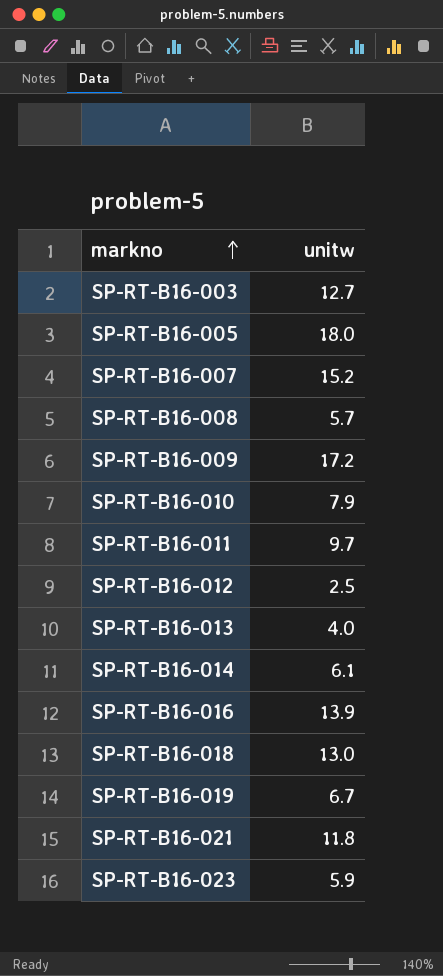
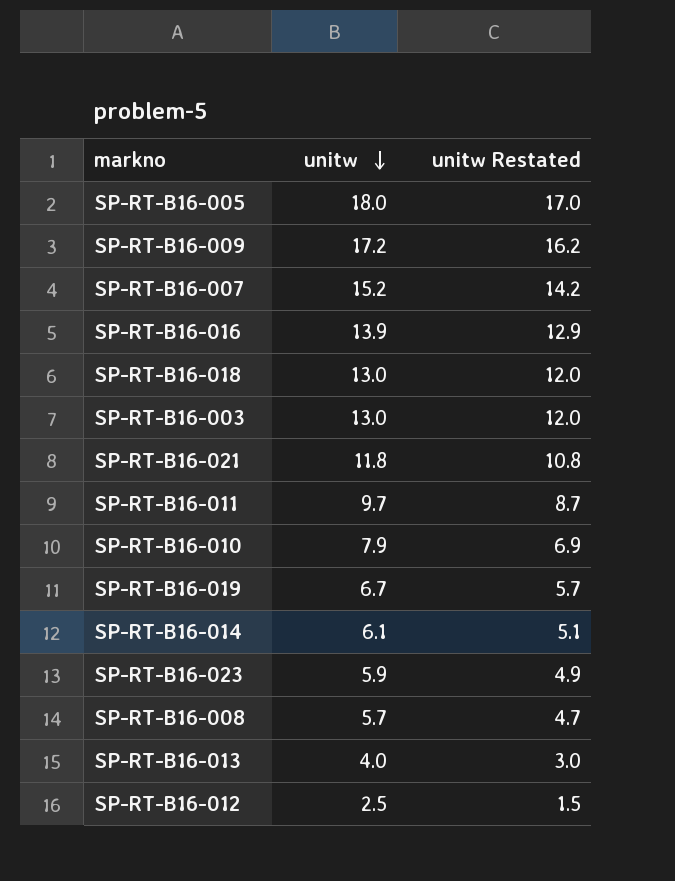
row order: markno ascending -> unitw descending
column unitw Restated | formula: none -> [unitw] - 1
SP-RT-B16-003 | unitw: 12.7 -> 13.0

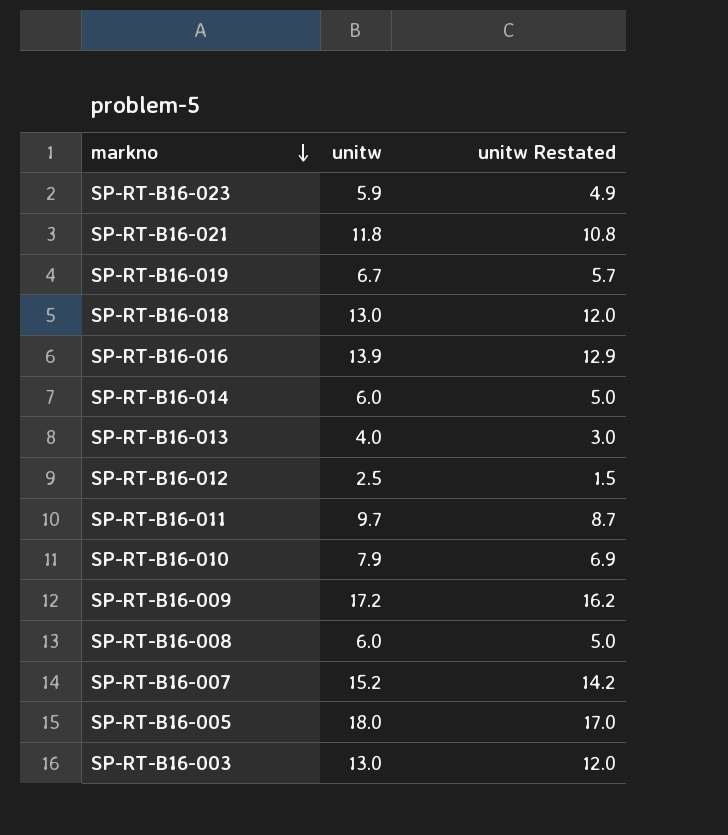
row order: unitw descending -> markno descending
SP-RT-B16-014 | unitw: 6.1 -> 6.0
SP-RT-B16-014 | unitw Restated: 5.1 -> 5.0
SP-RT-B16-008 | unitw: 5.7 -> 6.0
SP-RT-B16-008 | unitw Restated: 4.7 -> 5.0

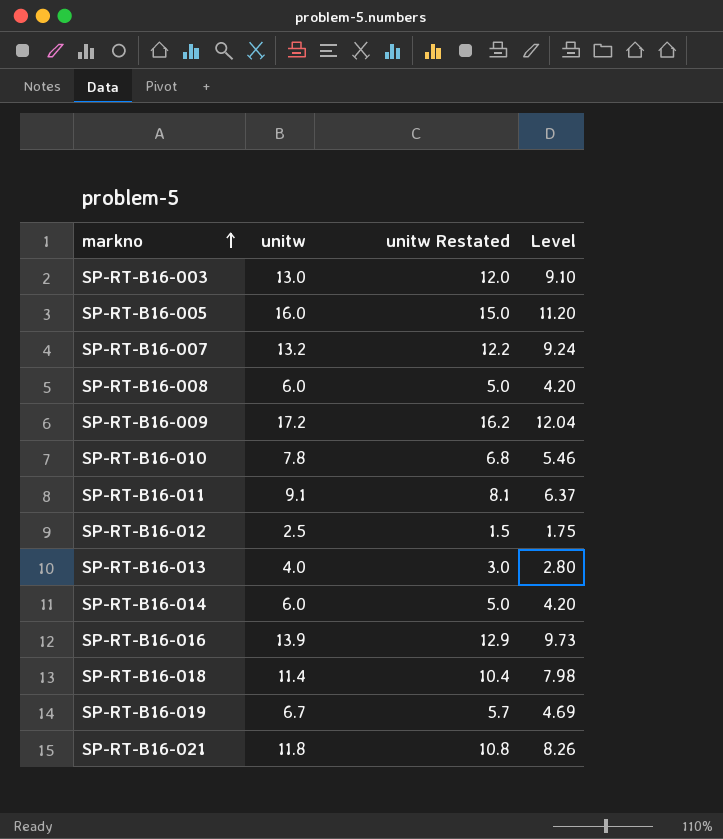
row order: markno descending -> markno ascending
column Level | formula: none -> [unitw] * 0.7
row SP-RT-B16-023: 5.9 | 4.9 -> none
SP-RT-B16-005 | unitw: 18.0 -> 16.0
SP-RT-B16-005 | unitw Restated: 17.0 -> 15.0
SP-RT-B16-007 | unitw: 15.2 -> 13.2
SP-RT-B16-007 | unitw Restated: 14.2 -> 12.2
SP-RT-B16-010 | unitw: 7.9 -> 7.8
SP-RT-B16-010 | unitw Restated: 6.9 -> 6.8
SP-RT-B16-011 | unitw: 9.7 -> 9.1
SP-RT-B16-011 | unitw Restated: 8.7 -> 8.1
SP-RT-B16-018 | unitw: 13.0 -> 11.4
SP-RT-B16-018 | unitw Restated: 12.0 -> 10.4

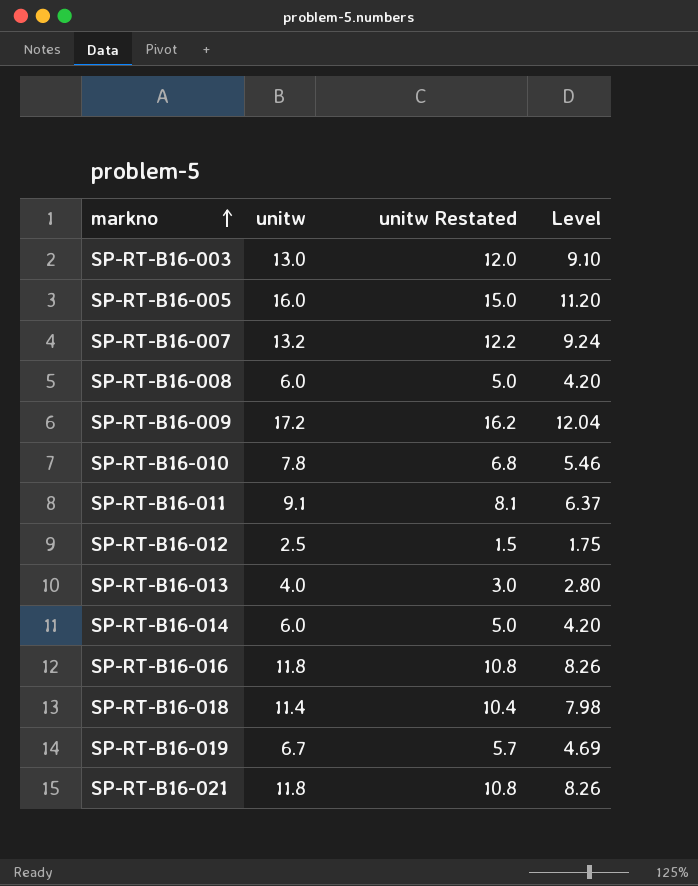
SP-RT-B16-016 | unitw: 13.9 -> 11.8
SP-RT-B16-016 | unitw Restated: 12.9 -> 10.8
SP-RT-B16-016 | Level: 9.73 -> 8.26

